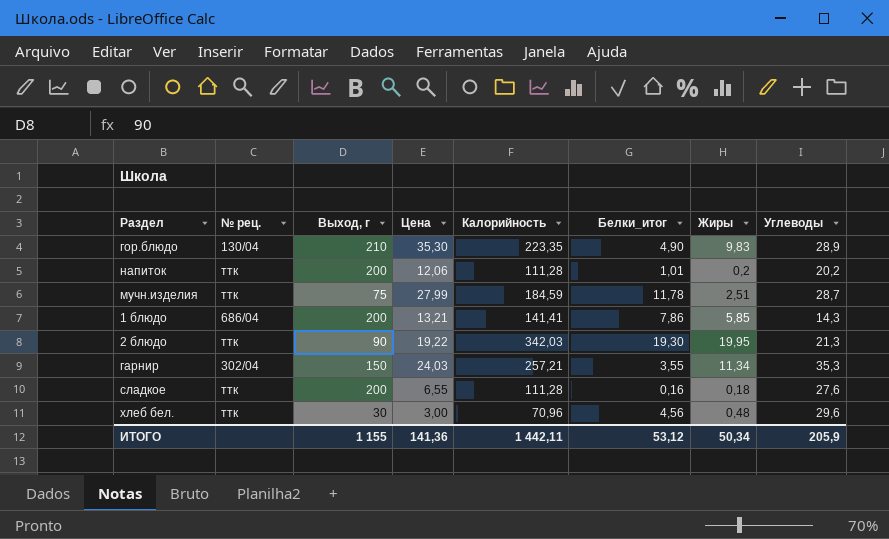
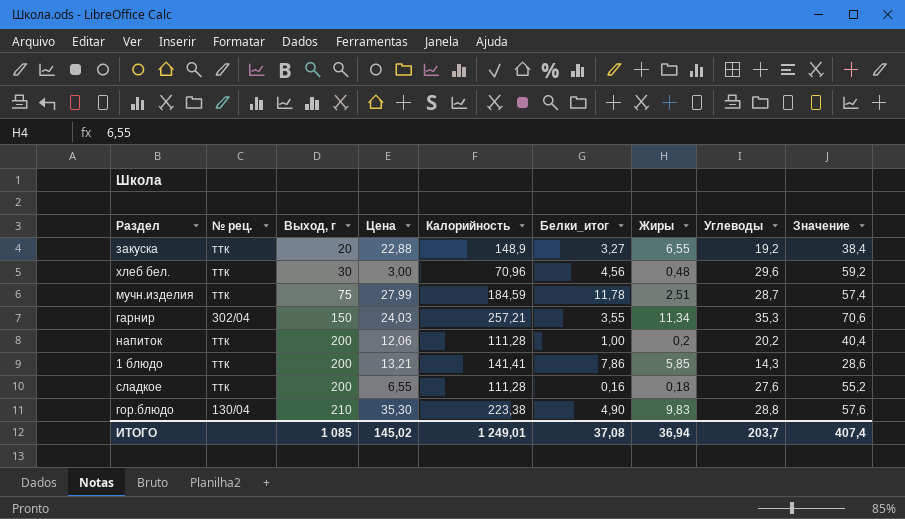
row order: none -> Выход, г ascending
column Значение | formula: none -> [Углеводы] * 2
row 2 блюдо: ттк | 90 | 19,22 | 342,03 | 19,30 | 19,95 | 21,3 -> none
row закуска: none -> ттк | 20 | 22,88 | 148,9 | 3,27 | 6,55 | 19,2 | 38,4
напиток | Белки_итог: 1,01 -> 1,00
1 блюдо | № рец.: 686/04 -> ттк
гор.блюдо | Калорийность: 223,35 -> 223,38
гор.блюдо | Углеводы: 28,9 -> 28,8
ИТОГО | Выход, г: 1 155 -> 1 085
ИТОГО | Цена: 141,36 -> 145,02
ИТОГО | Калорийность: 1 442,11 -> 1 249,01
ИТОГО | Белки_итог: 53,12 -> 37,08
ИТОГО | Жиры: 50,34 -> 36,94
ИТОГО | Углеводы: 205,9 -> 203,7

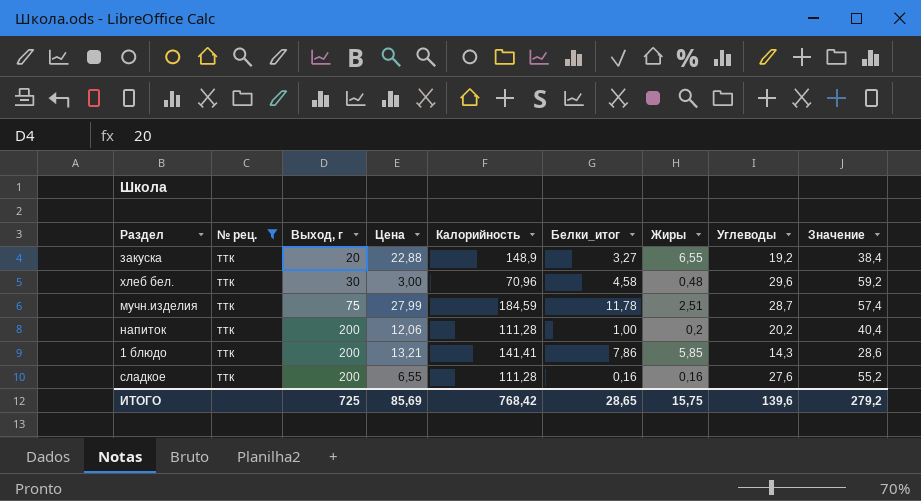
filter: none -> № рец. = ттк
хлеб бел. | Белки_итог: 4,56 -> 4,58
сладкое | Жиры: 0,18 -> 0,16
ИТОГО | Выход, г: 1 085 -> 725
ИТОГО | Цена: 145,02 -> 85,69
ИТОГО | Калорийность: 1 249,01 -> 768,42
ИТОГО | Белки_итог: 37,08 -> 28,65
ИТОГО | Жиры: 36,94 -> 15,75
ИТОГО | Углеводы: 203,7 -> 139,6
ИТОГО | Значение: 407,4 -> 279,2

